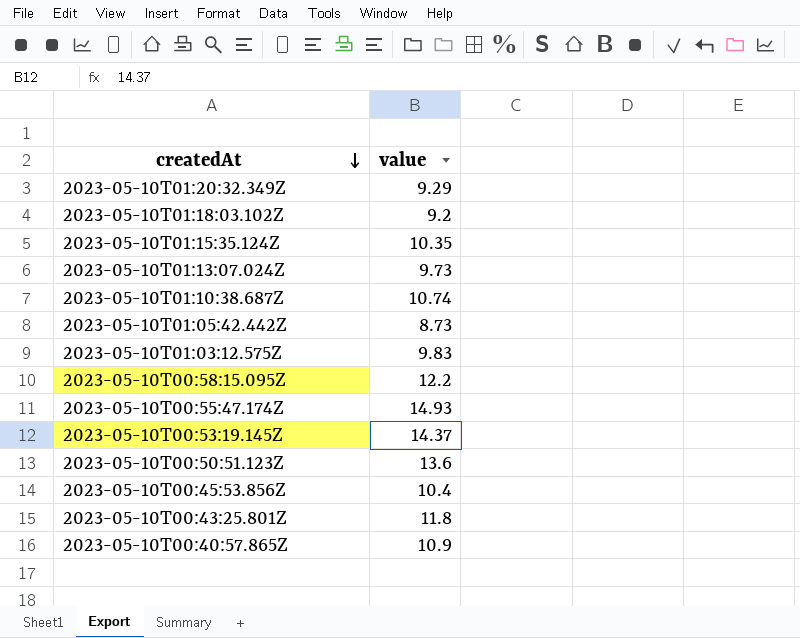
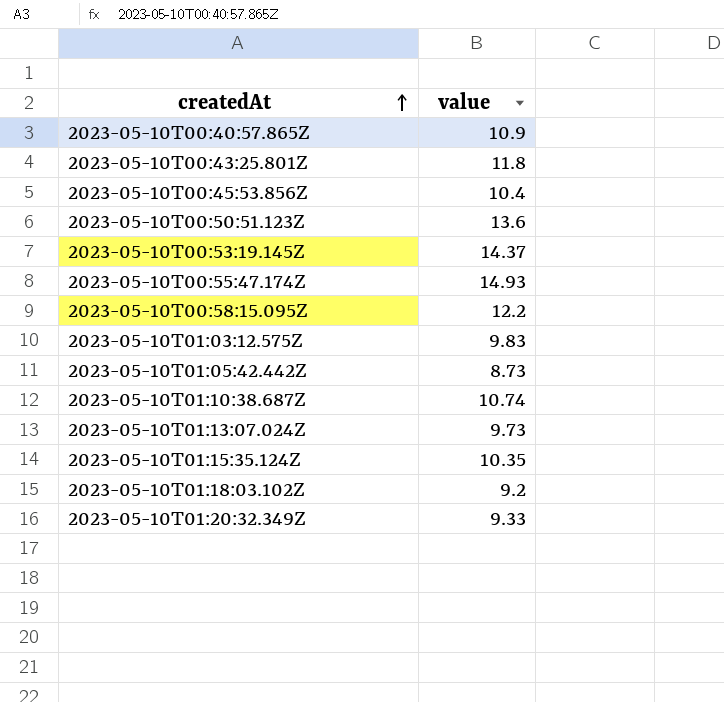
row order: createdAt descending -> createdAt ascending
2023-05-10T01:20:32.349Z | value: 9.29 -> 9.33

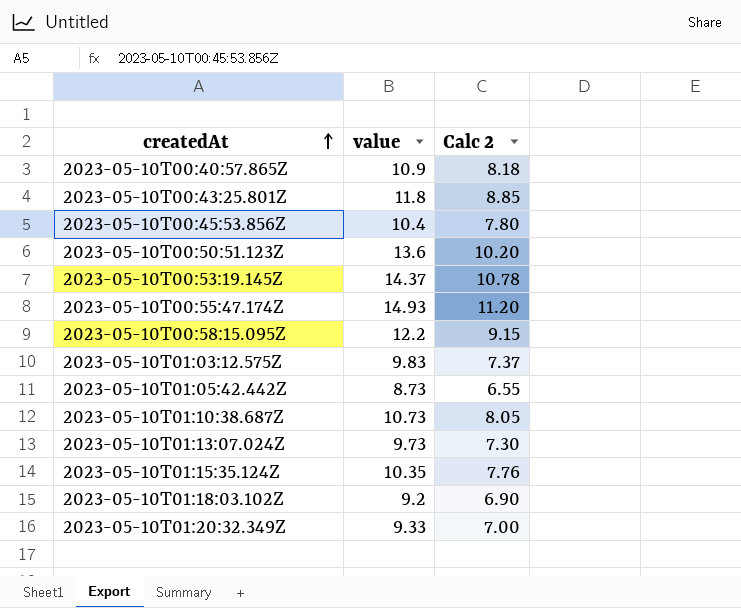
column Calc 2 | formula: none -> [value] * 0.75
2023-05-10T01:10:38.687Z | value: 10.74 -> 10.73

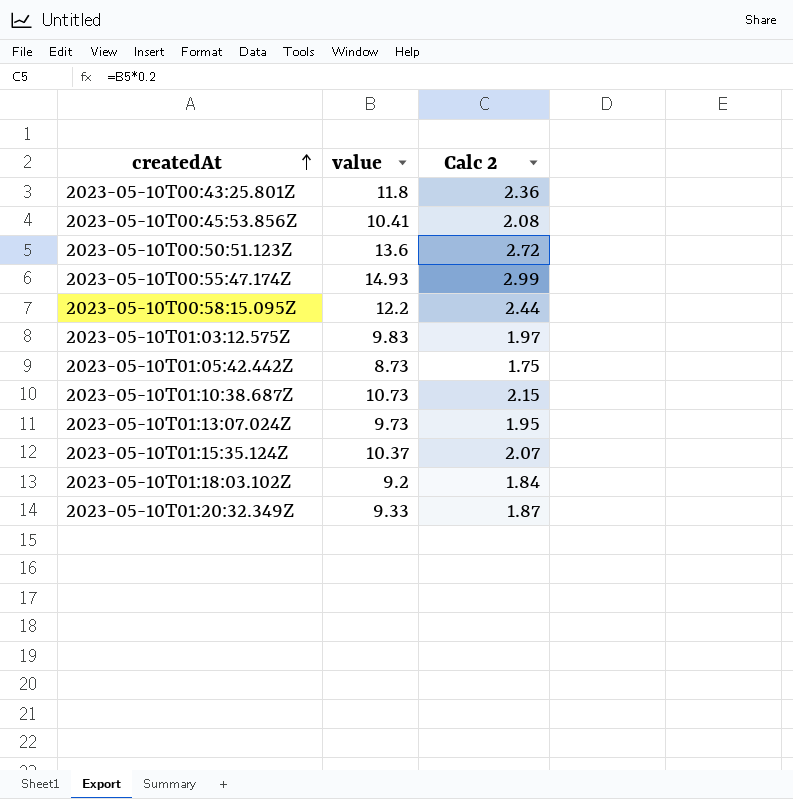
column Calc 2 | formula: [value] * 0.75 -> [value] * 0.2
row 2023-05-10T00:40:57.865Z: 10.9 | 8.18 -> none
row 2023-05-10T00:53:19.145Z: 14.37 | 10.78 -> none
2023-05-10T00:45:53.856Z | value: 10.4 -> 10.41
2023-05-10T01:15:35.124Z | value: 10.35 -> 10.37

